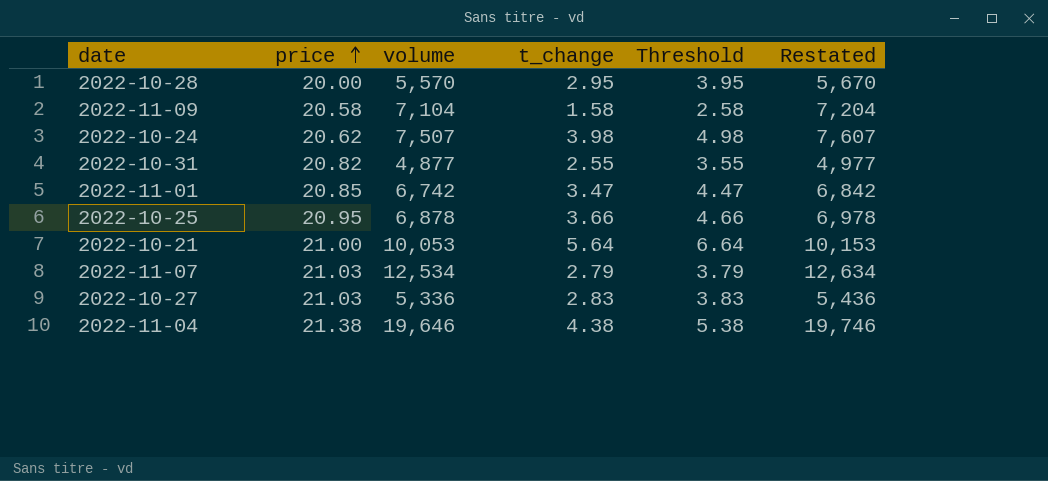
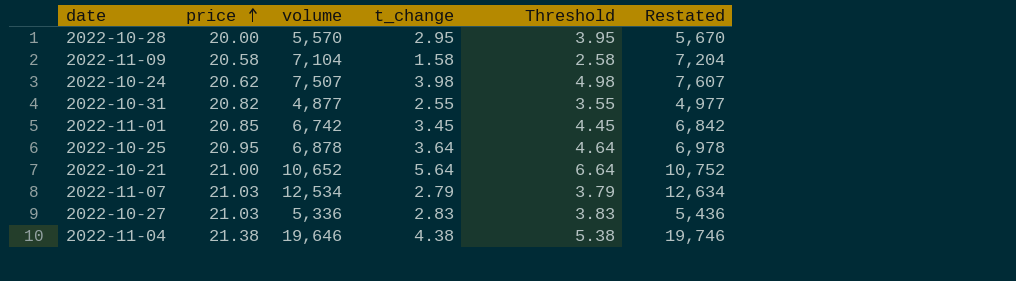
2022-11-01 | t_change: 3.47 -> 3.45
2022-11-01 | Threshold: 4.47 -> 4.45
2022-10-25 | t_change: 3.66 -> 3.64
2022-10-25 | Threshold: 4.66 -> 4.64
2022-10-21 | volume: 10,053 -> 10,652
2022-10-21 | Restated: 10,153 -> 10,752

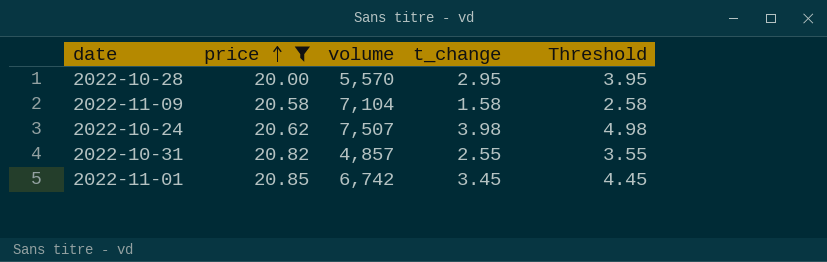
filter: none -> price <= 20.85
column Restated | formula: [volume] + 100 -> none
2022-10-31 | volume: 4,877 -> 4,857

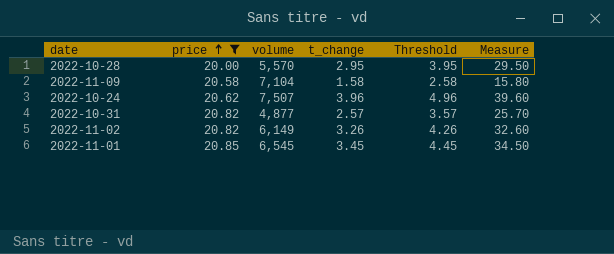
column Measure | formula: none -> [t_change] * 10
2022-10-24 | t_change: 3.98 -> 3.96
2022-10-24 | Threshold: 4.98 -> 4.96
2022-10-31 | volume: 4,857 -> 4,877
2022-10-31 | t_change: 2.55 -> 2.57
2022-10-31 | Threshold: 3.55 -> 3.57
row 2022-11-02: none -> 20.82 | 6,149 | 3.26 | 4.26 | 32.60
2022-11-01 | volume: 6,742 -> 6,545

